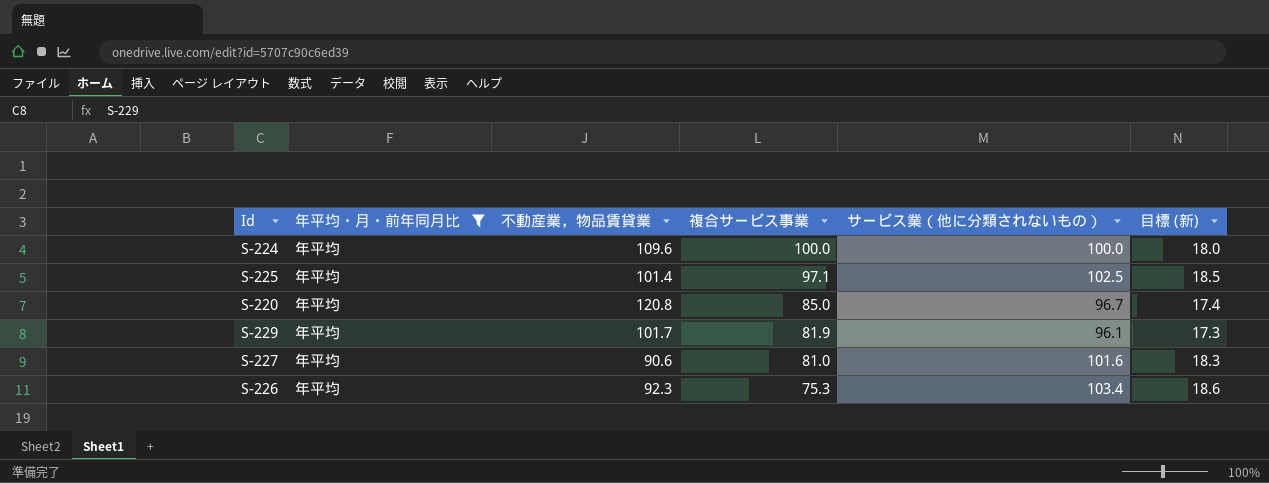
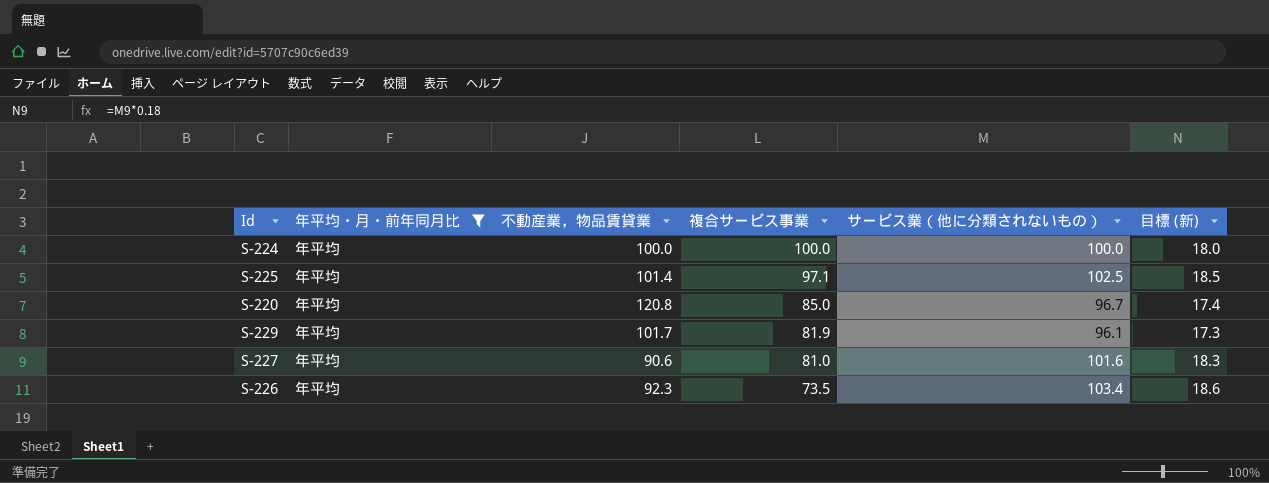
S-224 | 不動産業，物品賃貸業: 109.6 -> 100.0
S-226 | 複合サービス事業: 75.3 -> 73.5

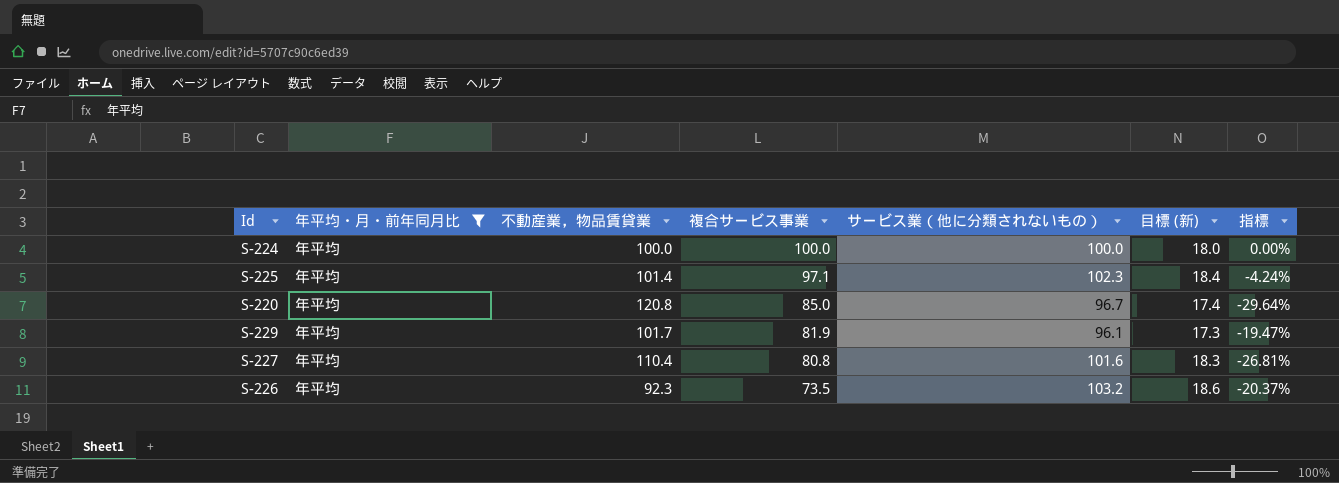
column 指標 | formula: none -> ([複合サービス事業] - [不動産業，物品賃貸業]) / [不動産業，物品賃貸業]
S-225 | サービス業（他に分類されないもの）: 102.5 -> 102.3
S-225 | 目標 (新): 18.5 -> 18.4
S-227 | 不動産業，物品賃貸業: 90.6 -> 110.4
S-227 | 複合サービス事業: 81.0 -> 80.8
S-226 | サービス業（他に分類されないもの）: 103.4 -> 103.2

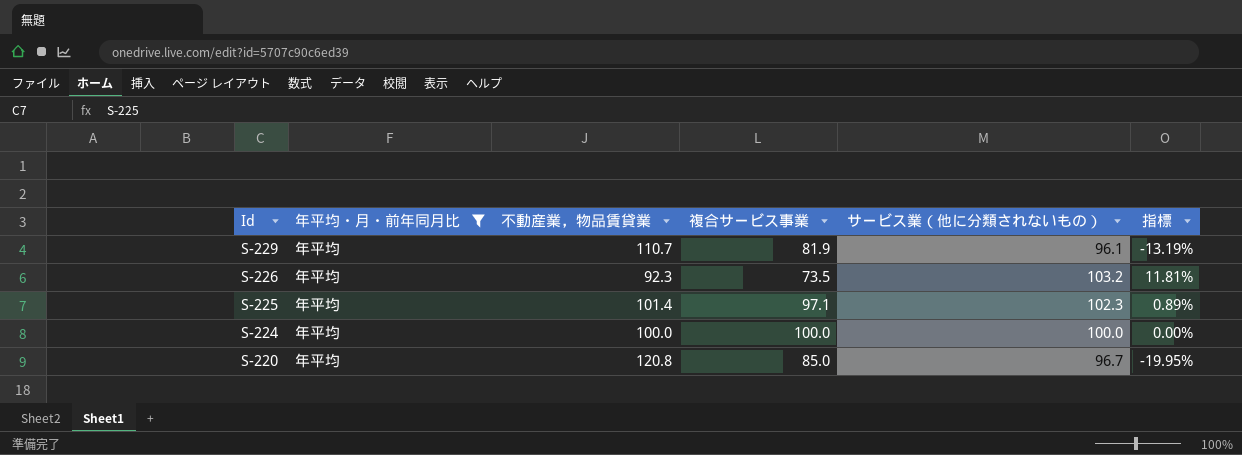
row order: 複合サービス事業 descending -> Id descending
column 目標 (新) | formula: [サービス業（他に分類されないもの）] * 0.18 -> none
column 指標 | formula: ([複合サービス事業] - [不動産業，物品賃貸業]) / [不動産業，物品賃貸業] -> ([サービス業（他に分類されないもの）] - [不動産業，物品賃貸業]) / [不動産業，物品賃貸業]
row S-227: 年平均 | 110.4 | 80.8 | 101.6 | 18.3 | -26.81% -> none
S-229 | 不動産業，物品賃貸業: 101.7 -> 110.7

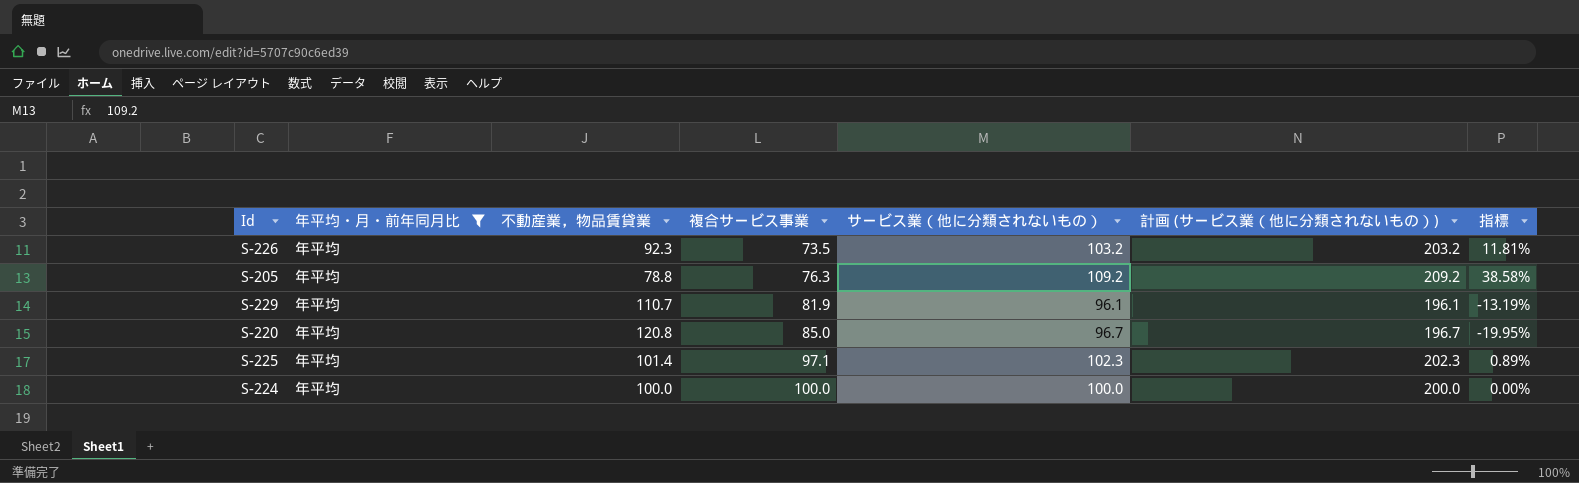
row order: Id descending -> 複合サービス事業 ascending
column 計画 (サービス業（他に分類されないもの）) | formula: none -> [サービス業（他に分類されないもの）] + 100
row S-205: none -> 年平均 | 78.8 | 76.3 | 109.2 | 209.2 | 38.58%

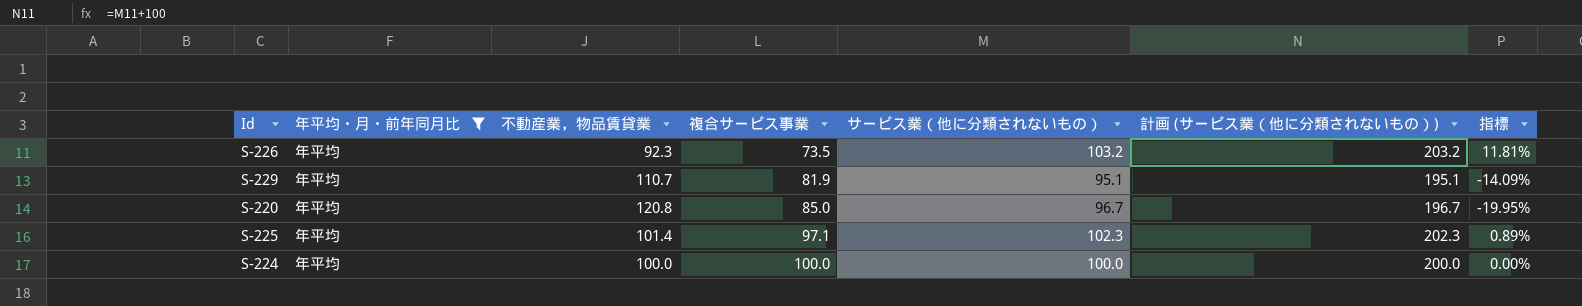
row S-205: 年平均 | 78.8 | 76.3 | 109.2 | 209.2 | 38.58% -> none
S-229 | サービス業（他に分類されないもの）: 96.1 -> 95.1
S-229 | 計画 (サービス業（他に分類されないもの）): 196.1 -> 195.1
S-229 | 指標: -13.19% -> -14.09%

